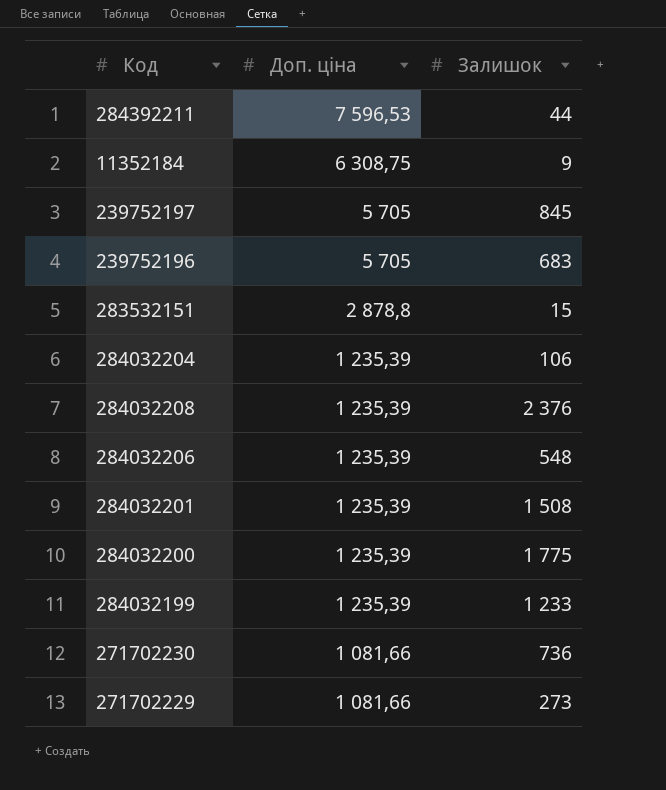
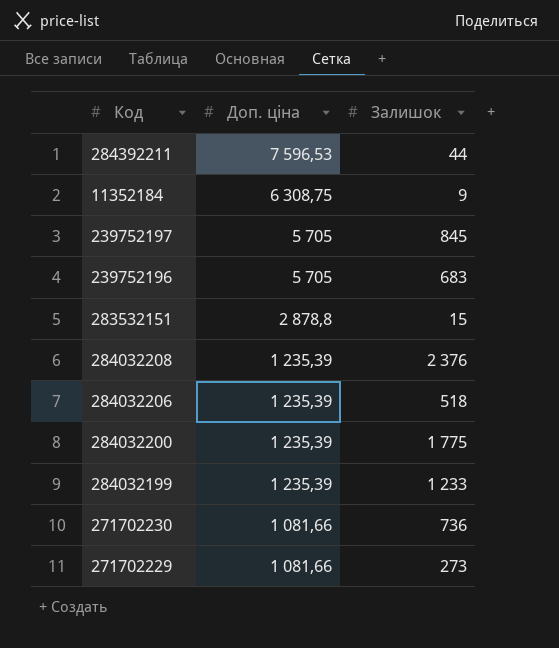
row 284032204: 1 235,39 | 106 -> none
row 284032201: 1 235,39 | 1 508 -> none
284032206 | Залишок: 548 -> 518

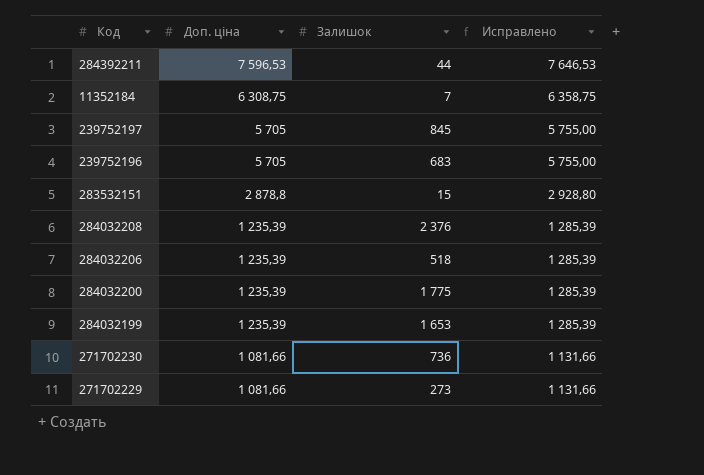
column Исправлено | formula: none -> [Доп. ціна] + 50
11352184 | Залишок: 9 -> 7
284032199 | Залишок: 1 233 -> 1 653

